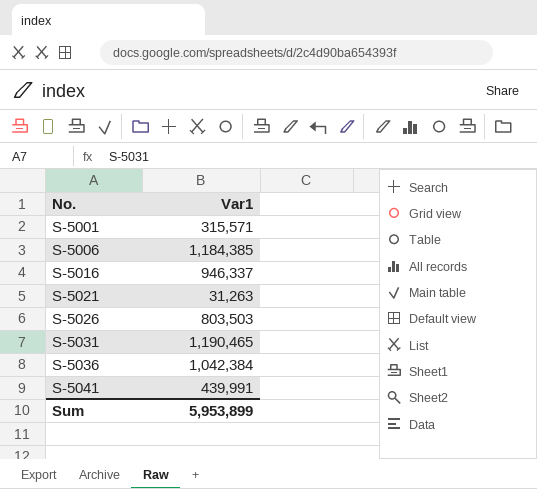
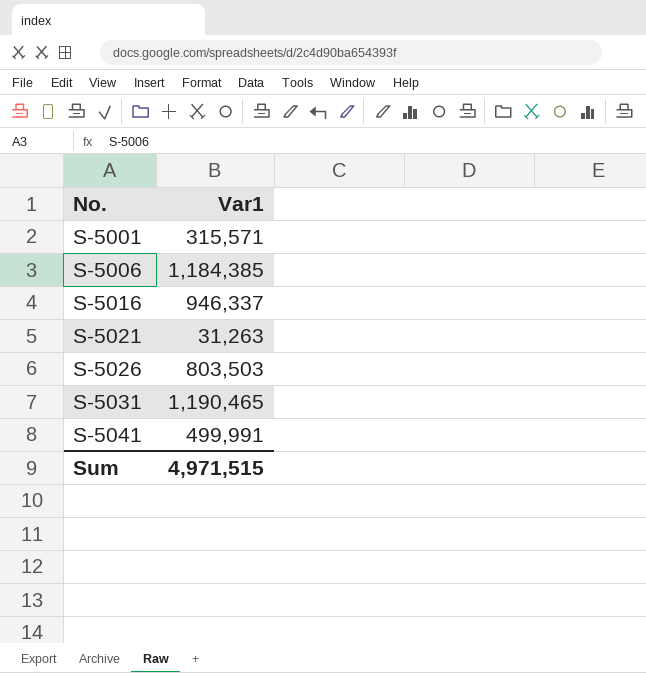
row S-5036: 1,042,384 -> none
S-5041 | Var1: 439,991 -> 499,991
Sum | Var1: 5,953,899 -> 4,971,515

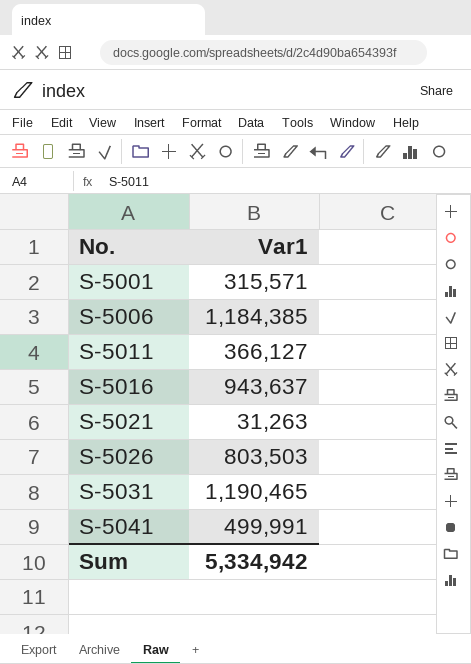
row S-5011: none -> 366,127
S-5016 | Var1: 946,337 -> 943,637
Sum | Var1: 4,971,515 -> 5,334,942

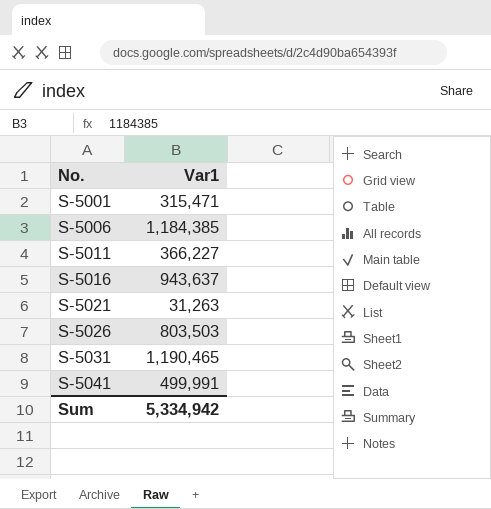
S-5001 | Var1: 315,571 -> 315,471
S-5011 | Var1: 366,127 -> 366,227

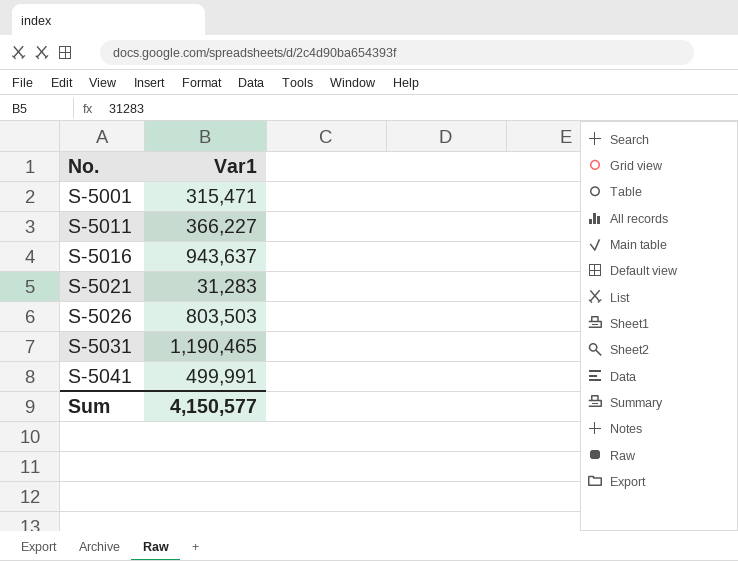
row S-5006: 1,184,385 -> none
S-5021 | Var1: 31,263 -> 31,283
Sum | Var1: 5,334,942 -> 4,150,577

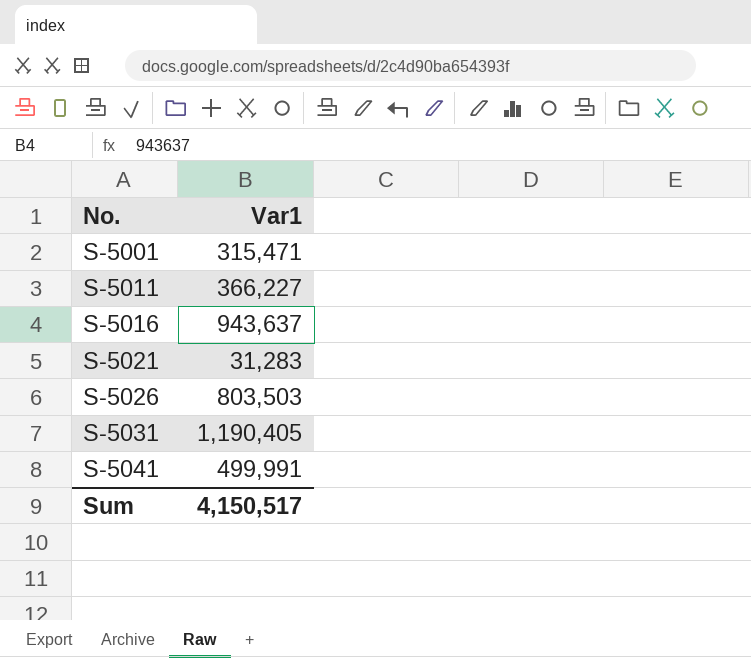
S-5031 | Var1: 1,190,465 -> 1,190,405
Sum | Var1: 4,150,577 -> 4,150,517

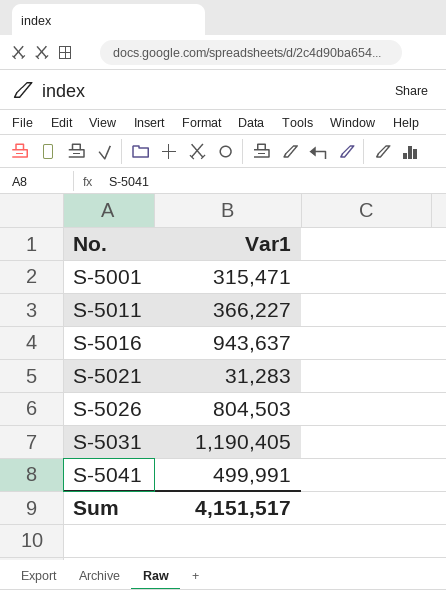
S-5026 | Var1: 803,503 -> 804,503
Sum | Var1: 4,150,517 -> 4,151,517

